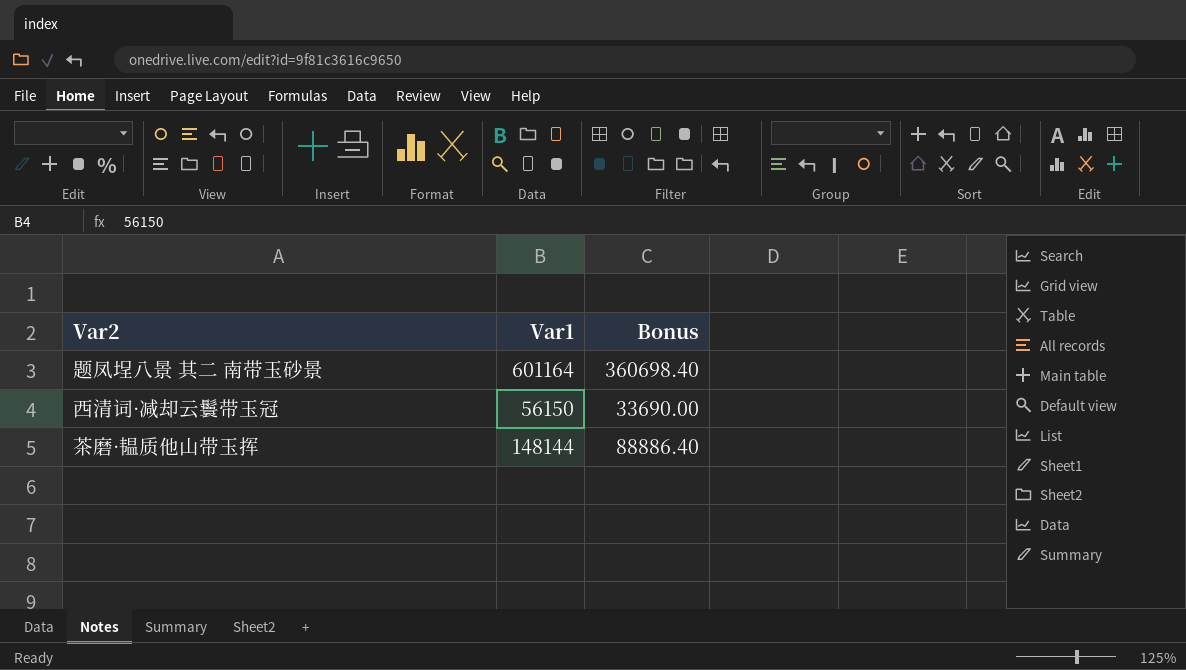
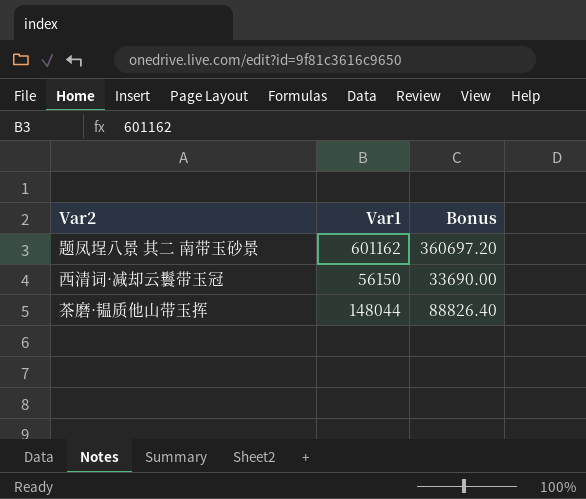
题凤埕八景 其二 南带玉砂景 | Var1: 601164 -> 601162
题凤埕八景 其二 南带玉砂景 | Bonus: 360698.40 -> 360697.20
茶磨·韫质他山带玉挥 | Var1: 148144 -> 148044
茶磨·韫质他山带玉挥 | Bonus: 88886.40 -> 88826.40

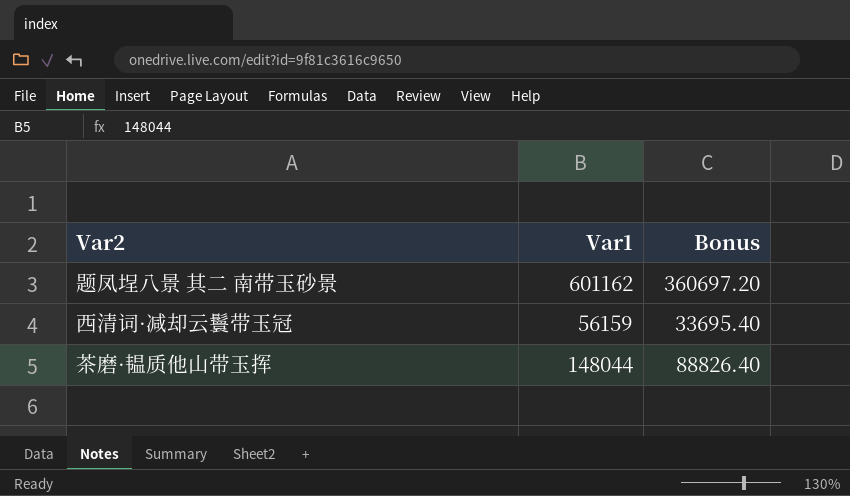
西清词·减却云鬟带玉冠 | Var1: 56150 -> 56159
西清词·减却云鬟带玉冠 | Bonus: 33690.00 -> 33695.40

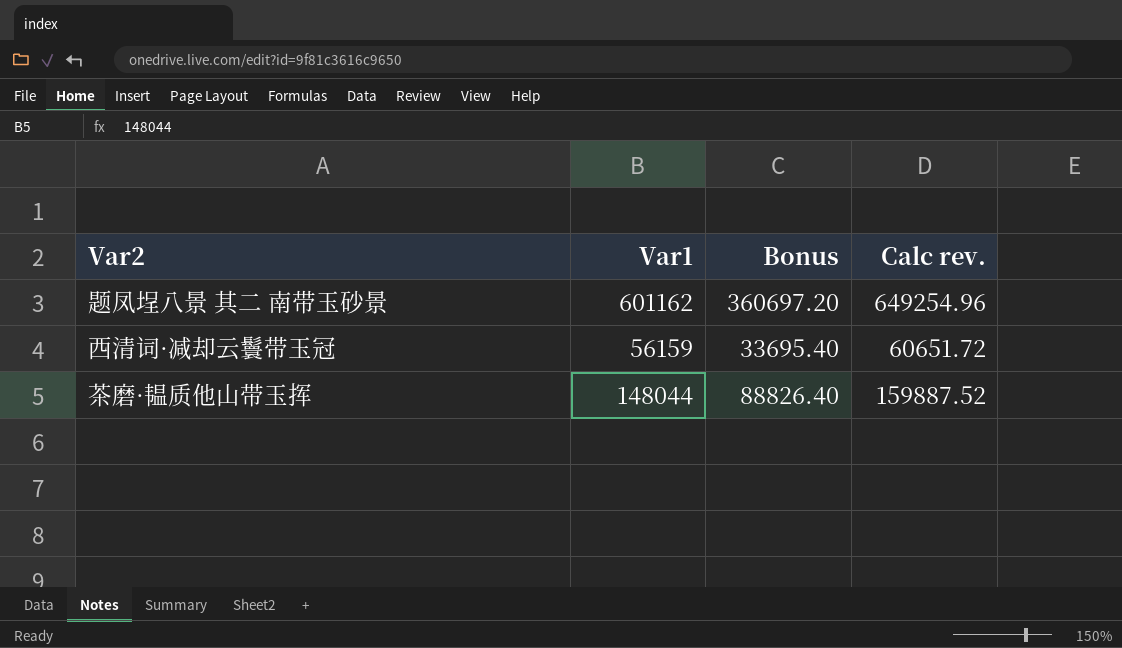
column Calc rev. | formula: none -> [Var1] * 1.08

